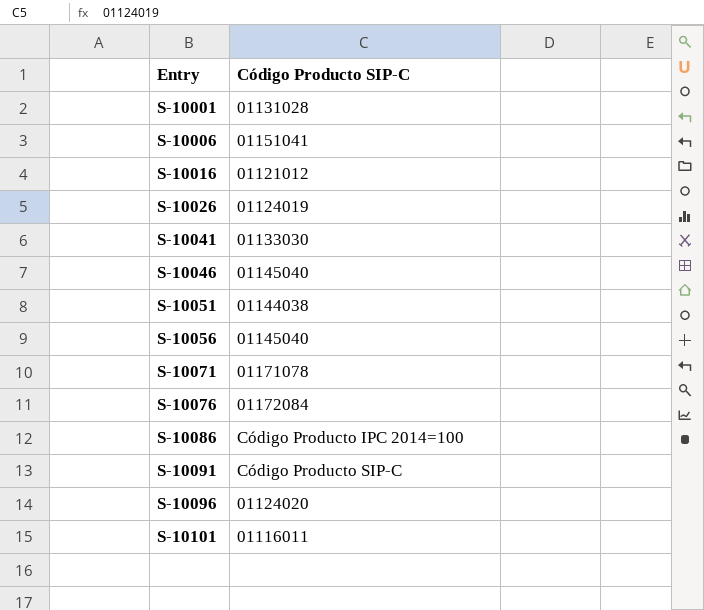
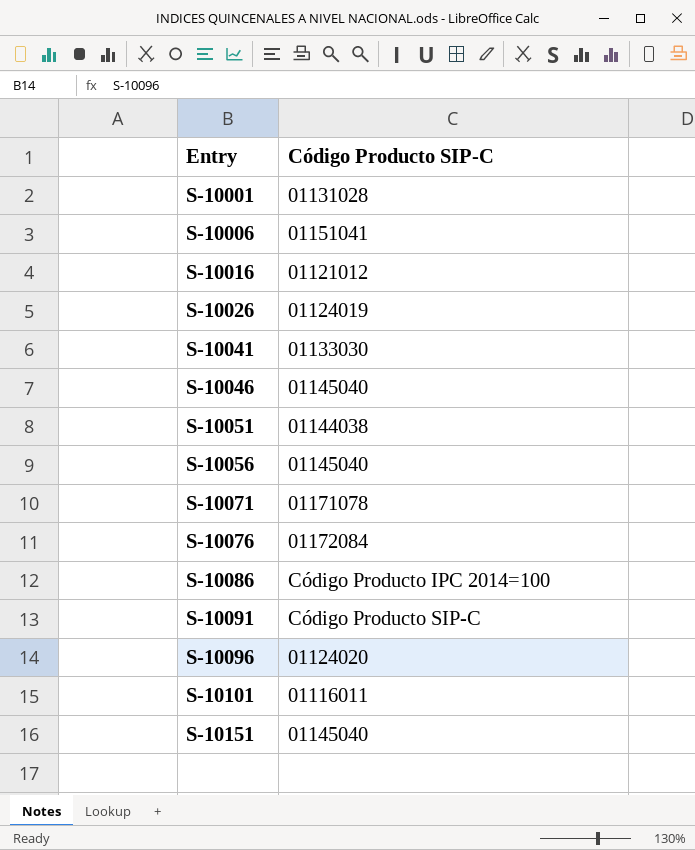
row S-10151: none -> 01145040

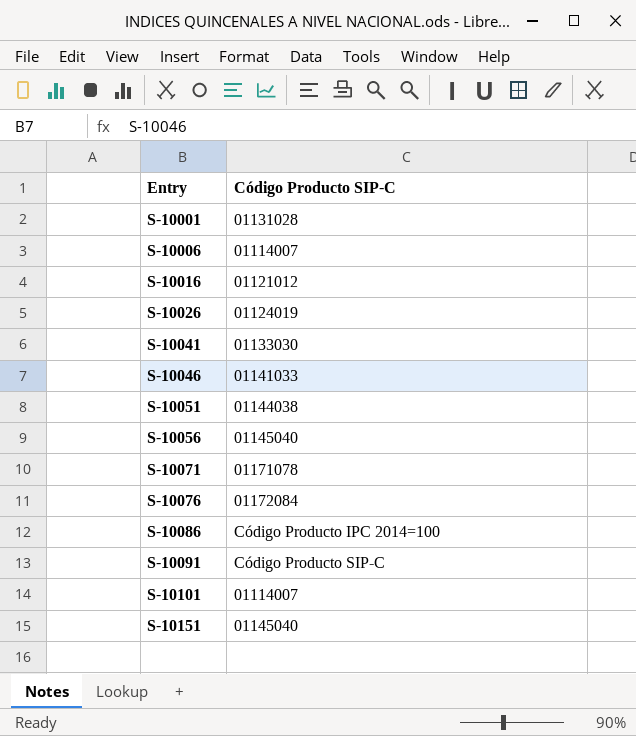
row S-10096: 01124020 -> none
S-10006 | Código Producto SIP-C: 01151041 -> 01114007
S-10046 | Código Producto SIP-C: 01145040 -> 01141033
S-10101 | Código Producto SIP-C: 01116011 -> 01114007

